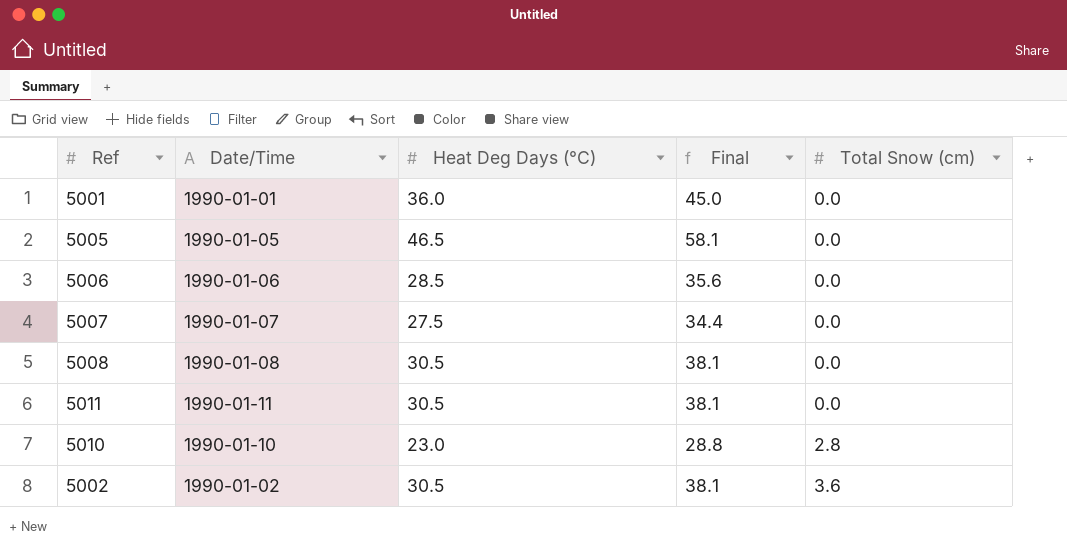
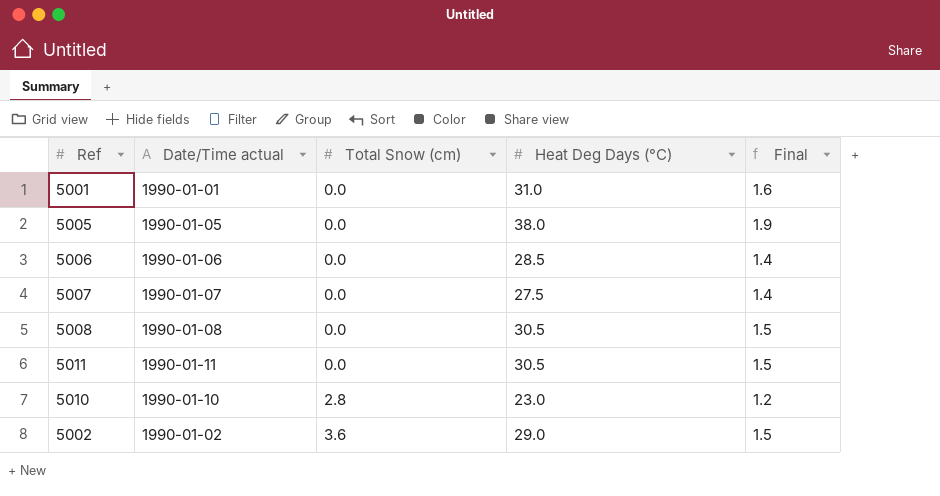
column name: Date/Time -> Date/Time actual
column Total Snow (cm) | position: 5 -> 3
column Final | formula: [Heat Deg Days (°C)] * 1.25 -> [Heat Deg Days (°C)] * 0.05
5001 | Heat Deg Days (°C): 36.0 -> 31.0
5005 | Heat Deg Days (°C): 46.5 -> 38.0
5002 | Heat Deg Days (°C): 30.5 -> 29.0

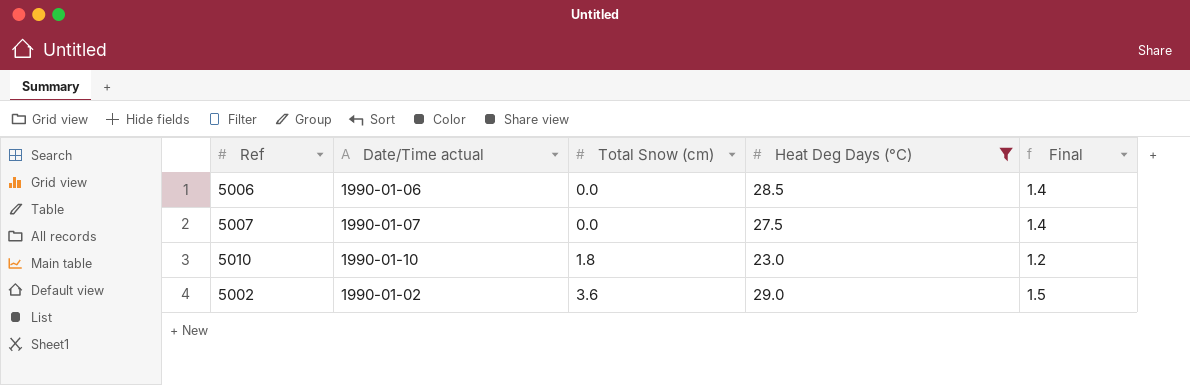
filter: none -> Heat Deg Days (°C) <= 29.0
5010 | Total Snow (cm): 2.8 -> 1.8

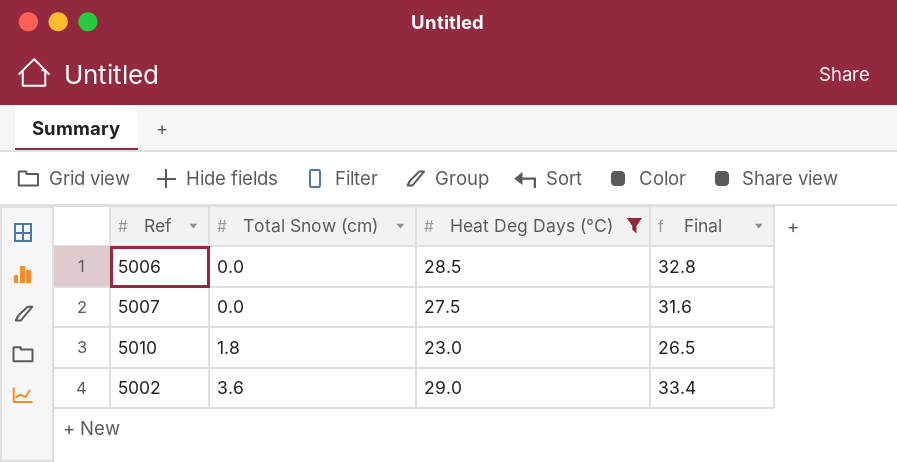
column Date/Time actual | position: 2 -> none
column Final | formula: [Heat Deg Days (°C)] * 0.05 -> [Heat Deg Days (°C)] * 1.15

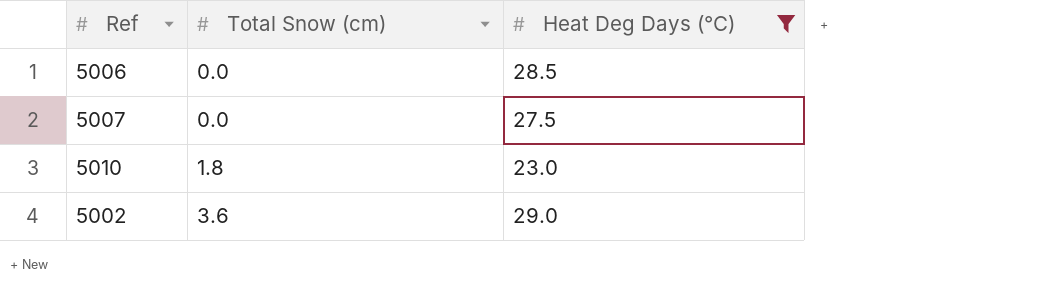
column Final | formula: [Heat Deg Days (°C)] * 1.15 -> none

